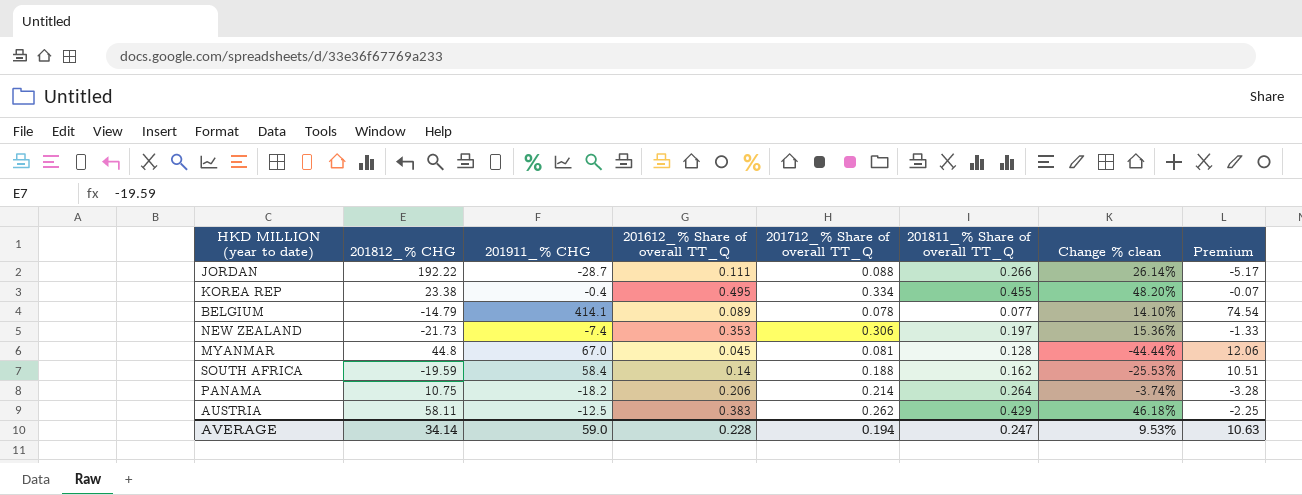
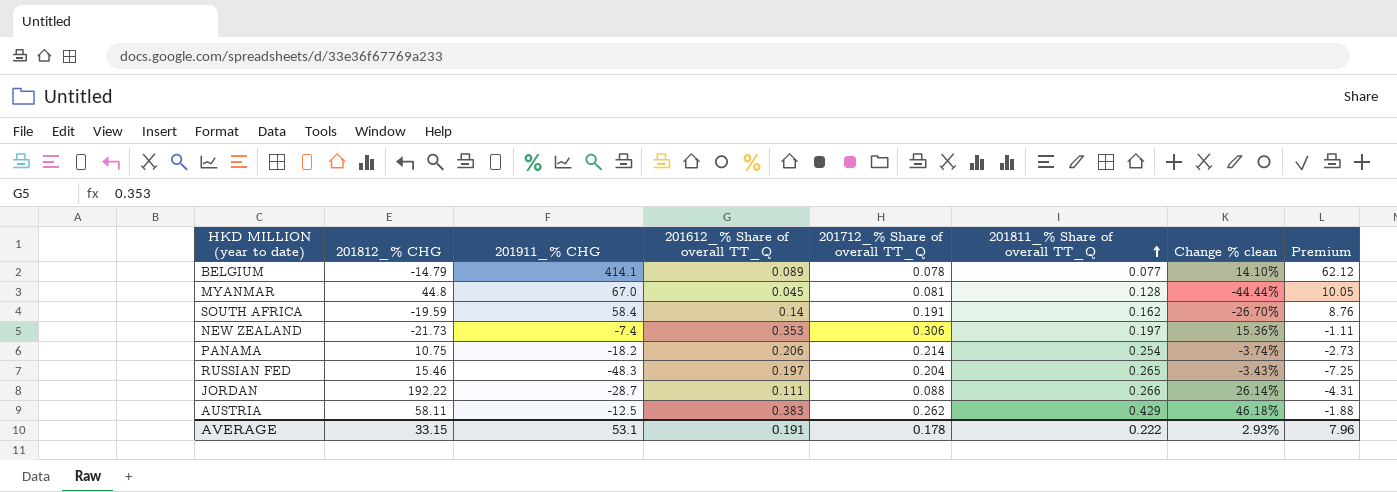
row order: none -> 201811_% Share of overall TT_Q ascending
column Premium | formula: [201911_% CHG] * 0.18 -> [201911_% CHG] * 0.15
row KOREA REP: 23.38 | -0.4 | 0.495 | 0.334 | 0.455 | 48.20% | -0.07 -> none
SOUTH AFRICA | 201712_% Share of overall TT_Q: 0.188 -> 0.191
SOUTH AFRICA | Change % clean: -25.53% -> -26.70%
PANAMA | 201811_% Share of overall TT_Q: 0.264 -> 0.254
row RUSSIAN FED: none -> 15.46 | -48.3 | 0.197 | 0.204 | 0.265 | -3.43% | -7.25
AVERAGE | 201812_% CHG: 34.14 -> 33.15
AVERAGE | 201911_% CHG: 59.0 -> 53.1
AVERAGE | 201612_% Share of overall TT_Q: 0.228 -> 0.191
AVERAGE | 201712_% Share of overall TT_Q: 0.194 -> 0.178
AVERAGE | 201811_% Share of overall TT_Q: 0.247 -> 0.222
AVERAGE | Change % clean: 9.53% -> 2.93%
AVERAGE | Premium: 10.63 -> 7.96

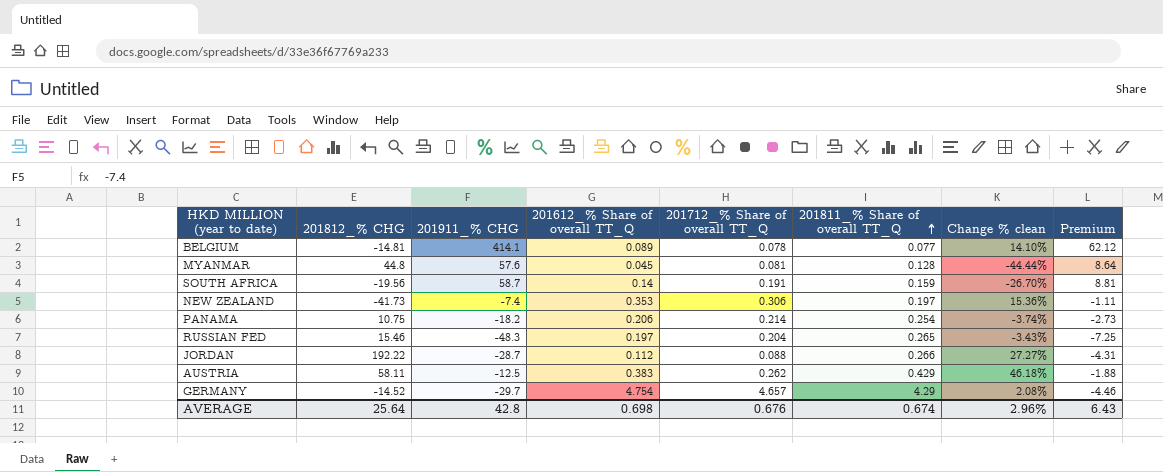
BELGIUM | 201812_% CHG: -14.79 -> -14.81
MYANMAR | 201911_% CHG: 67.0 -> 57.6
MYANMAR | Premium: 10.05 -> 8.64
SOUTH AFRICA | 201812_% CHG: -19.59 -> -19.56
SOUTH AFRICA | 201911_% CHG: 58.4 -> 58.7
SOUTH AFRICA | 201811_% Share of overall TT_Q: 0.162 -> 0.159
SOUTH AFRICA | Premium: 8.76 -> 8.81
NEW ZEALAND | 201812_% CHG: -21.73 -> -41.73
JORDAN | 201612_% Share of overall TT_Q: 0.111 -> 0.112
JORDAN | Change % clean: 26.14% -> 27.27%
row GERMANY: none -> -14.52 | -29.7 | 4.754 | 4.657 | 4.29 | 2.08% | -4.46
AVERAGE | 201812_% CHG: 33.15 -> 25.64
AVERAGE | 201911_% CHG: 53.1 -> 42.8
AVERAGE | 201612_% Share of overall TT_Q: 0.191 -> 0.698
AVERAGE | 201712_% Share of overall TT_Q: 0.178 -> 0.676
AVERAGE | 201811_% Share of overall TT_Q: 0.222 -> 0.674
AVERAGE | Change % clean: 2.93% -> 2.96%
AVERAGE | Premium: 7.96 -> 6.43

